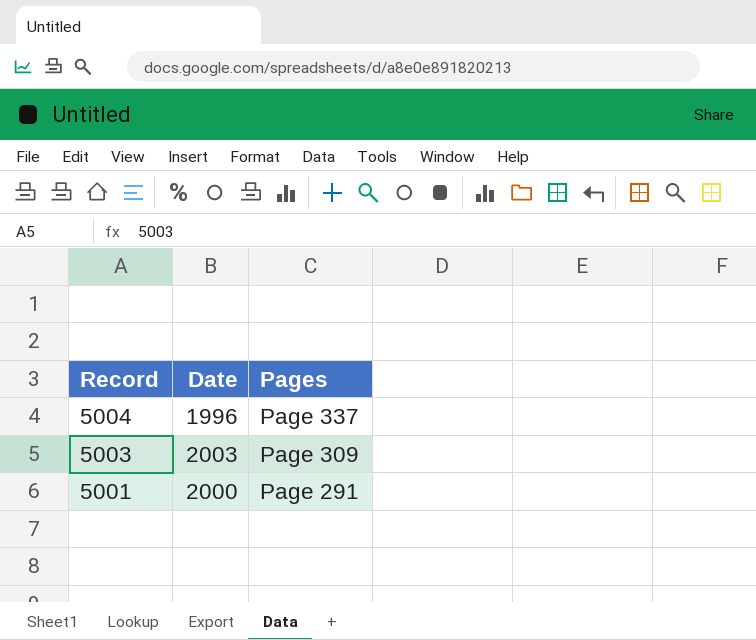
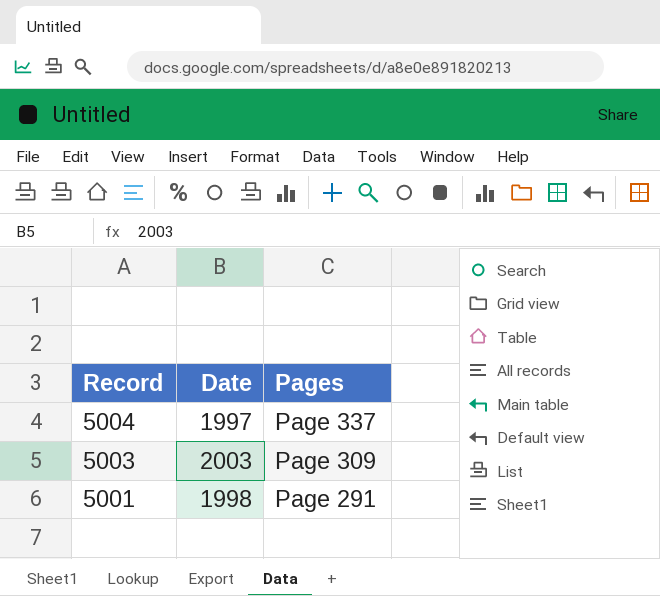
5004 | Date: 1996 -> 1997
5001 | Date: 2000 -> 1998

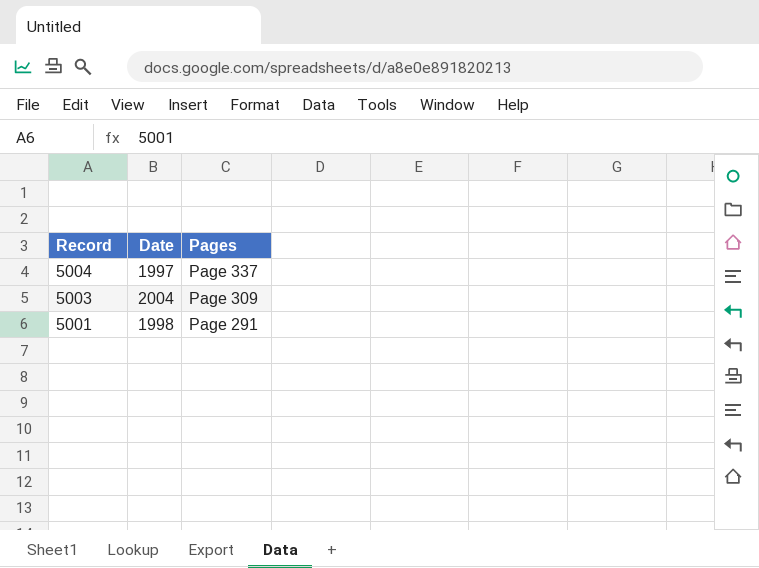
5003 | Date: 2003 -> 2004

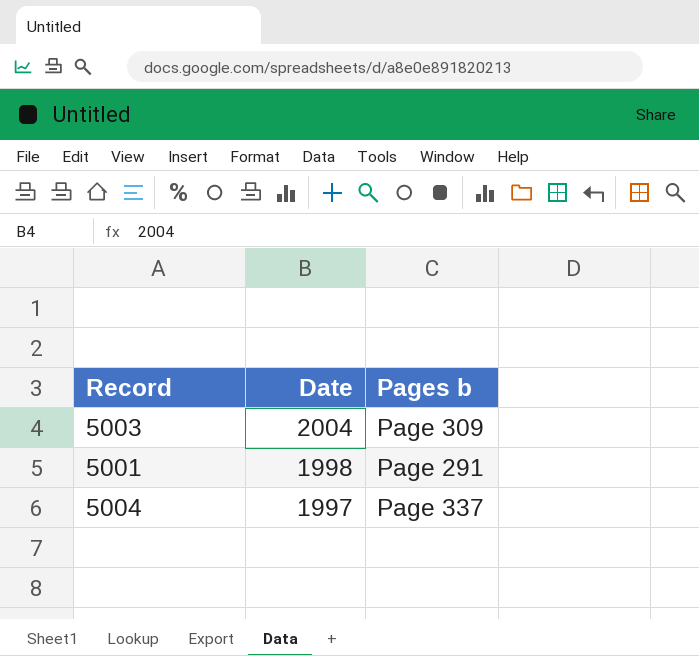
row order: Record descending -> Date descending
column name: Pages -> Pages b

